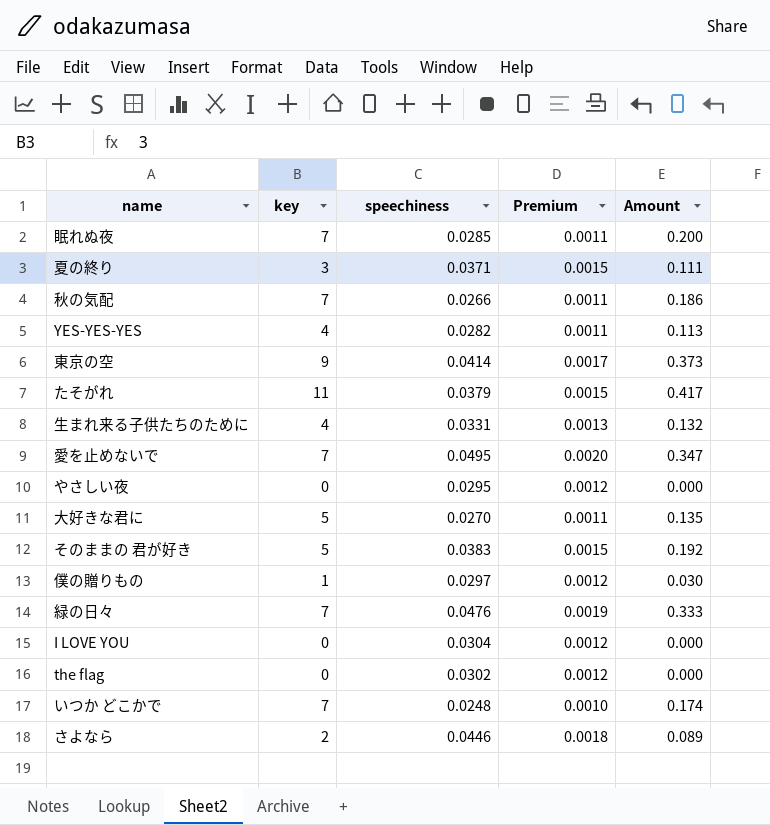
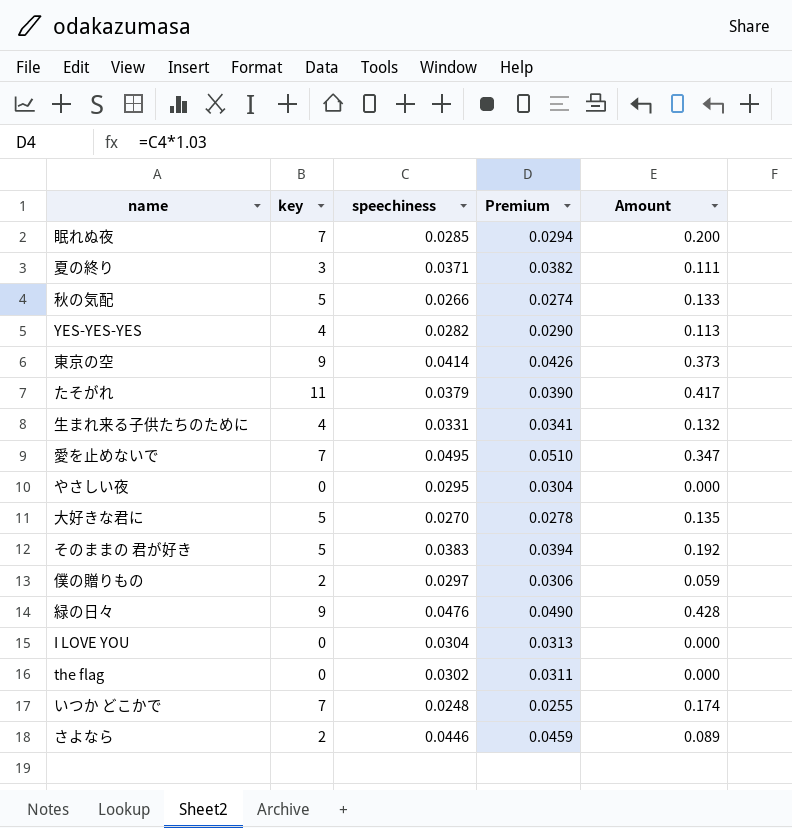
column Premium | formula: [speechiness] * 0.04 -> [speechiness] * 1.03
秋の気配 | key: 7 -> 5
秋の気配 | Amount: 0.186 -> 0.133
僕の贈りもの | key: 1 -> 2
僕の贈りもの | Amount: 0.030 -> 0.059
緑の日々 | key: 7 -> 9
緑の日々 | Amount: 0.333 -> 0.428

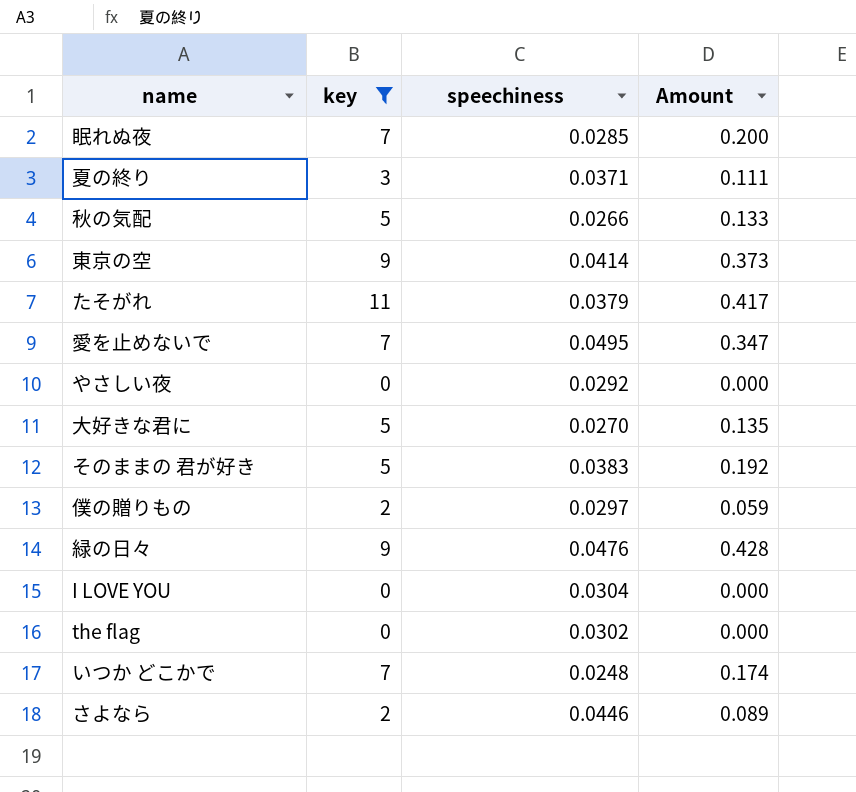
filter: none -> key != 4
column Premium | formula: [speechiness] * 1.03 -> none
やさしい夜 | speechiness: 0.0295 -> 0.0292

